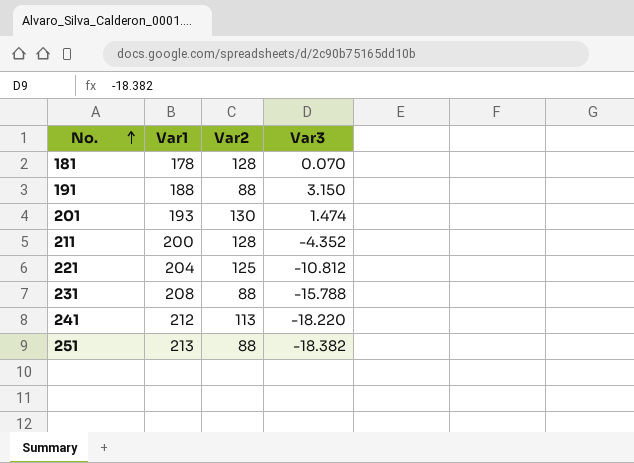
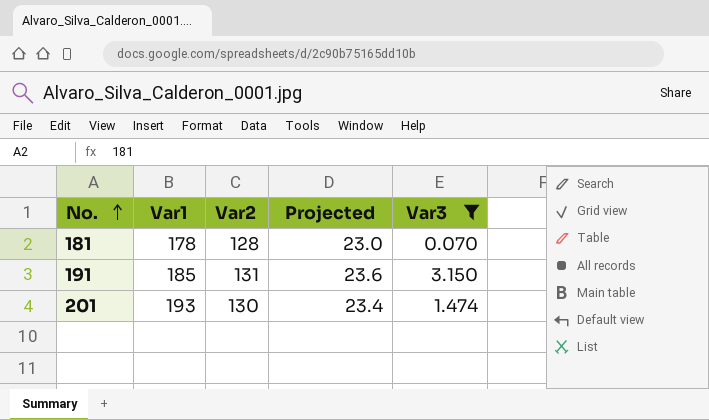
filter: none -> Var3 >= 0.070
column Projected | formula: none -> [Var2] * 0.18
191 | Var1: 188 -> 185
191 | Var2: 88 -> 131

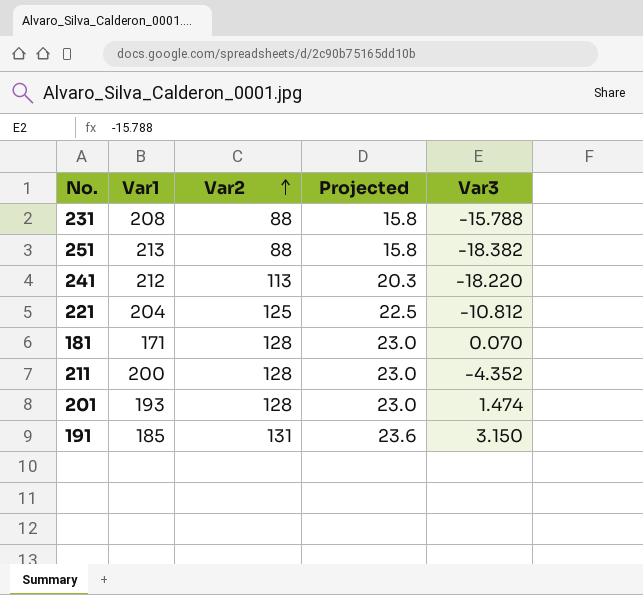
filter: Var3 >= 0.070 -> none
row order: No. ascending -> Var2 ascending
181 | Var1: 178 -> 171
201 | Var2: 130 -> 128
201 | Projected: 23.4 -> 23.0

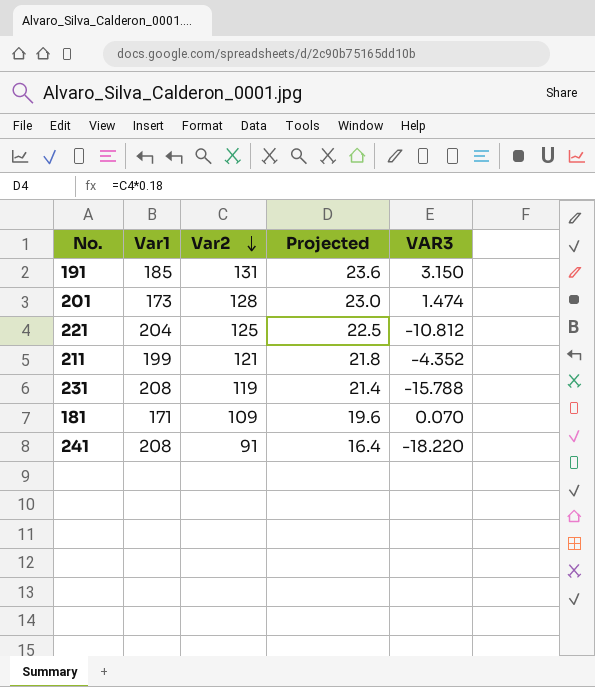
row order: Var2 ascending -> Var2 descending
column name: Var3 -> VAR3
row 251: 213 | 88 | 15.8 | -18.382 -> none
201 | Var1: 193 -> 173
211 | Var1: 200 -> 199
211 | Var2: 128 -> 121
211 | Projected: 23.0 -> 21.8
231 | Var2: 88 -> 119
231 | Projected: 15.8 -> 21.4
181 | Var2: 128 -> 109
181 | Projected: 23.0 -> 19.6
241 | Var1: 212 -> 208
241 | Var2: 113 -> 91
241 | Projected: 20.3 -> 16.4

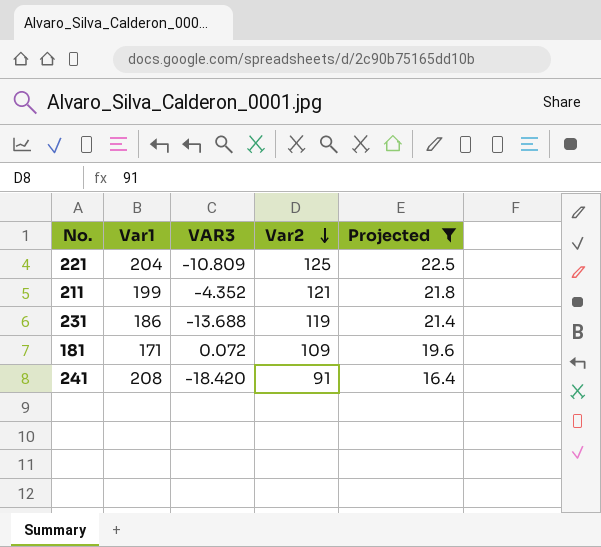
filter: none -> Projected <= 22.5
column VAR3 | position: 5 -> 3
221 | VAR3: -10.812 -> -10.809
231 | Var1: 208 -> 186
231 | VAR3: -15.788 -> -13.688
181 | VAR3: 0.070 -> 0.072
241 | VAR3: -18.220 -> -18.420

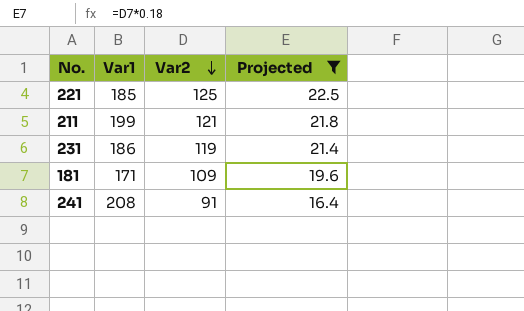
column VAR3 | position: 3 -> none
221 | Var1: 204 -> 185

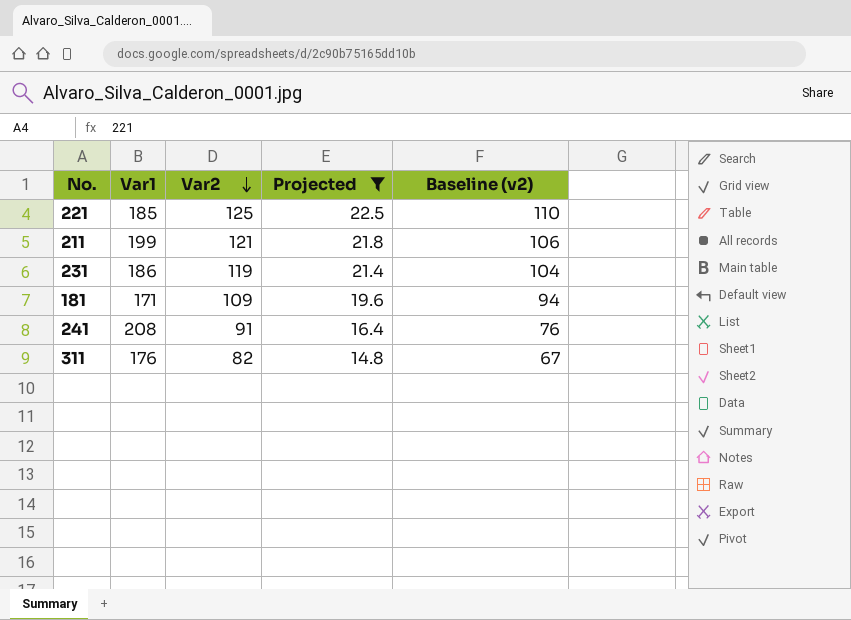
column Baseline (v2) | formula: none -> [Var2] - 15
row 311: none -> 176 | 82 | 14.8 | 67

